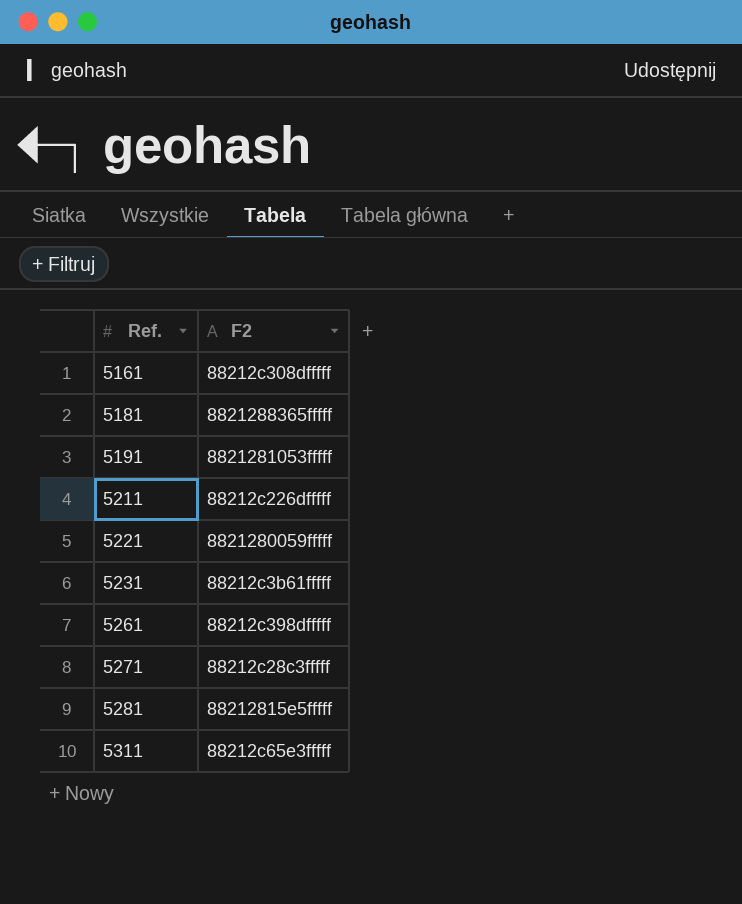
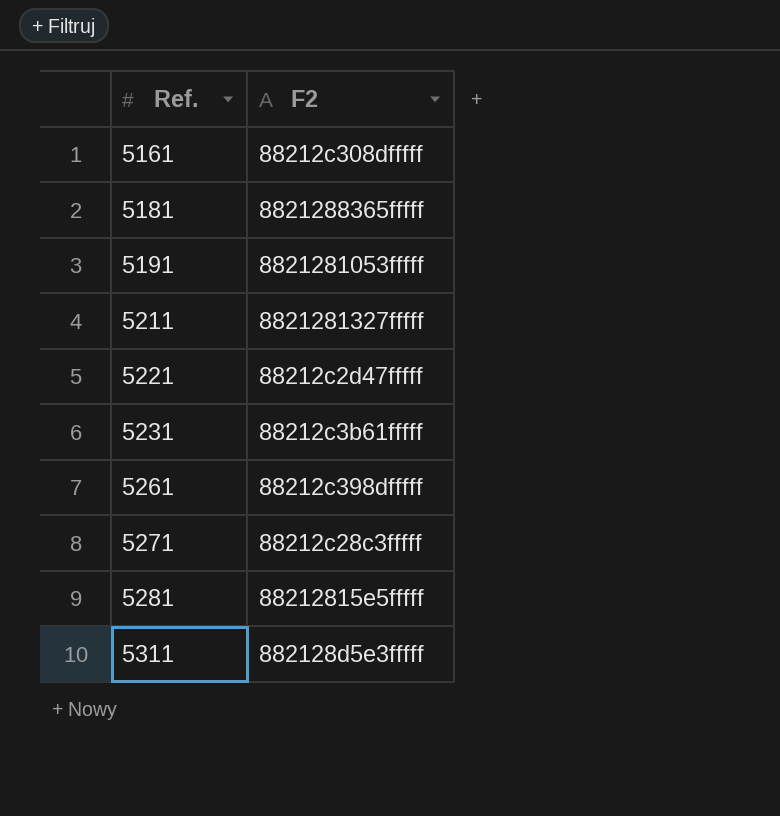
5211 | F2: 88212c226dfffff -> 8821281327fffff
5221 | F2: 8821280059fffff -> 88212c2d47fffff
5311 | F2: 88212c65e3fffff -> 882128d5e3fffff

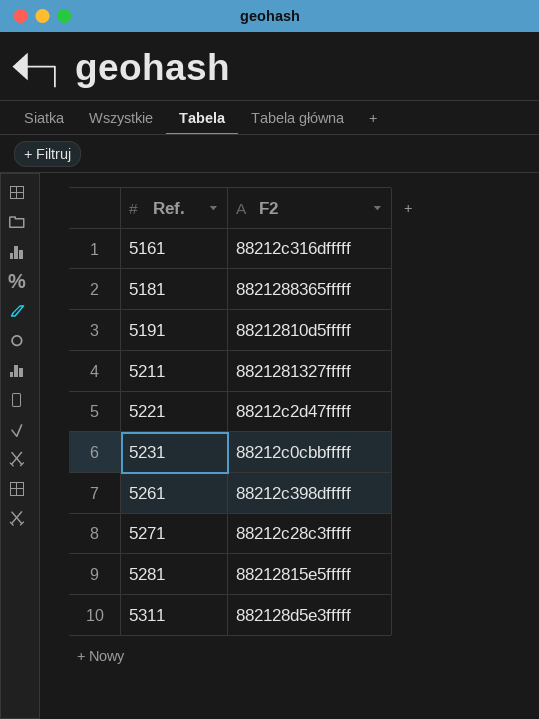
5161 | F2: 88212c308dfffff -> 88212c316dfffff
5191 | F2: 8821281053fffff -> 88212810d5fffff
5231 | F2: 88212c3b61fffff -> 88212c0cbbfffff

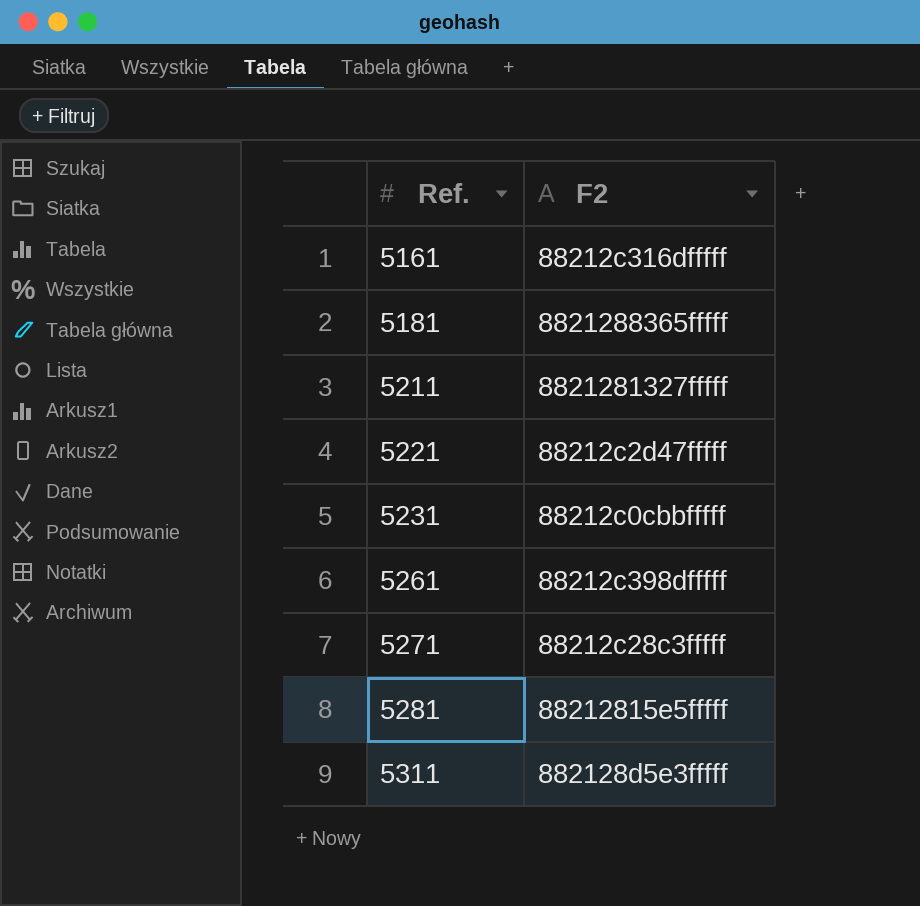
row 5191: 88212810d5fffff -> none

